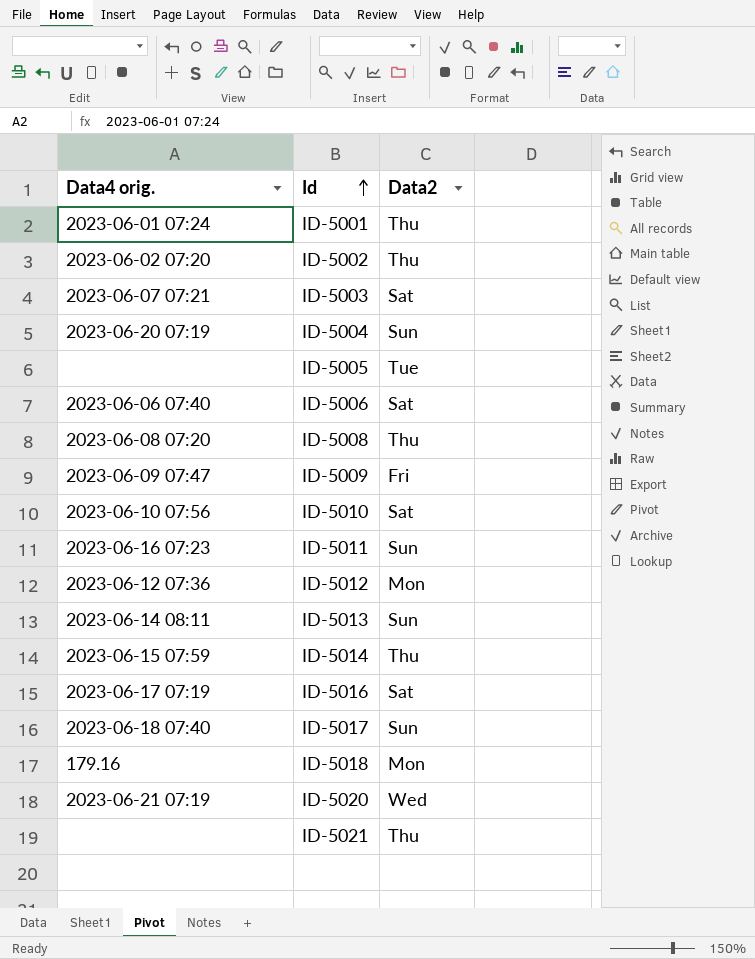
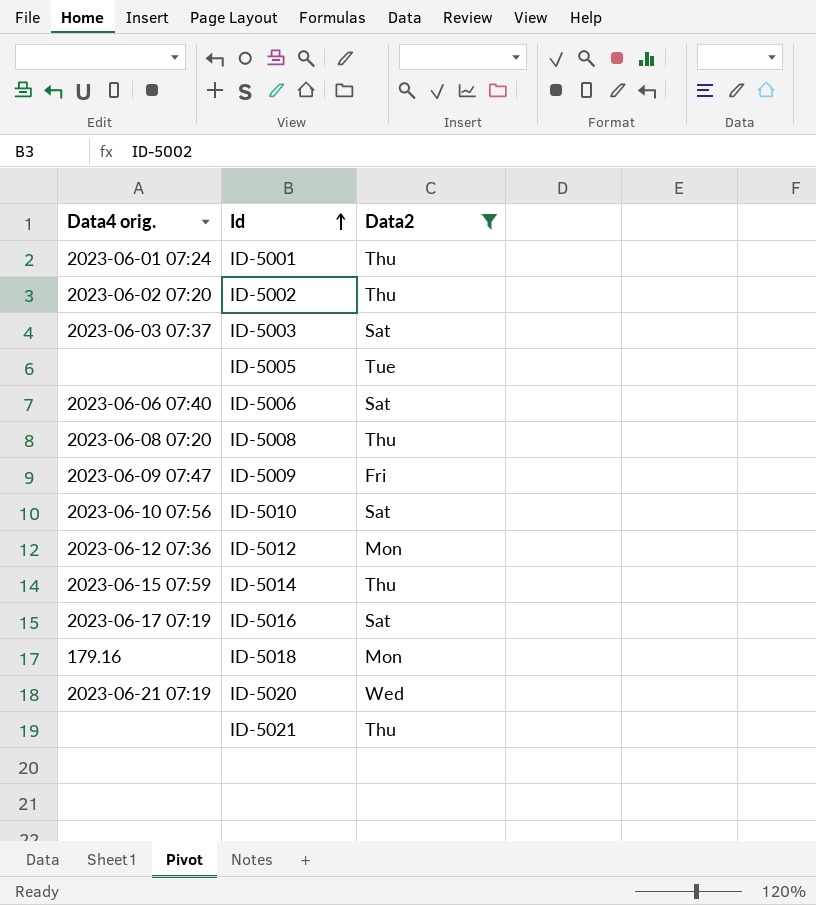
filter: none -> Data2 != Sun
ID-5003 | Data4 orig.: 2023-06-07 07:21 -> 2023-06-03 07:37

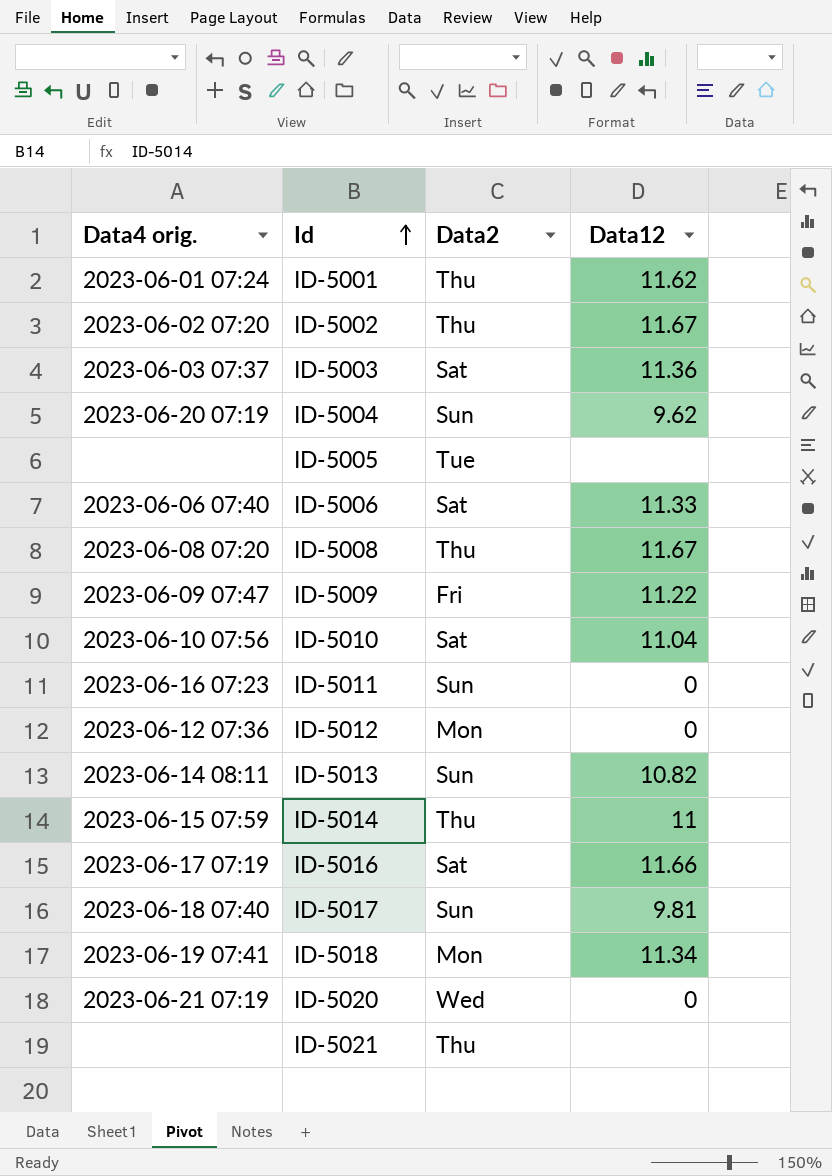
filter: Data2 != Sun -> none
column Data12 | position: none -> 4
ID-5018 | Data4 orig.: 179.16 -> 2023-06-19 07:41

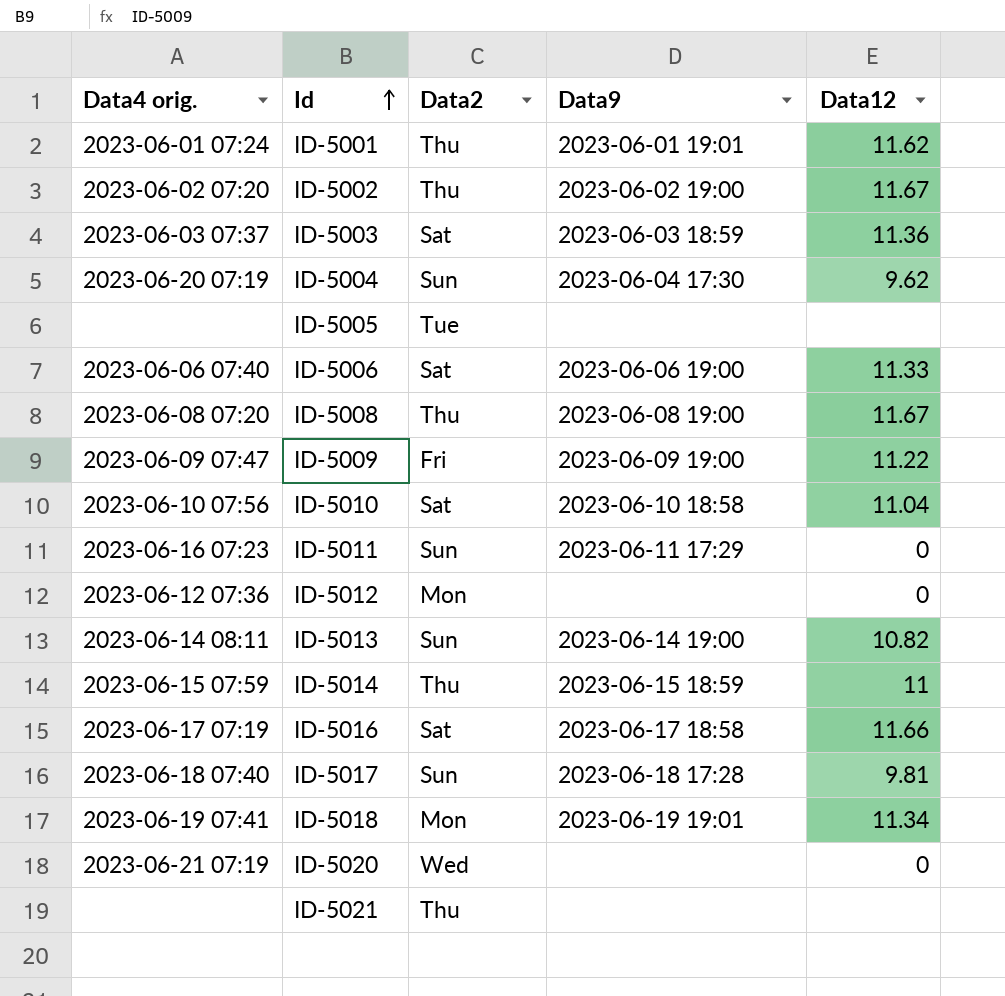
column Data9 | position: none -> 4

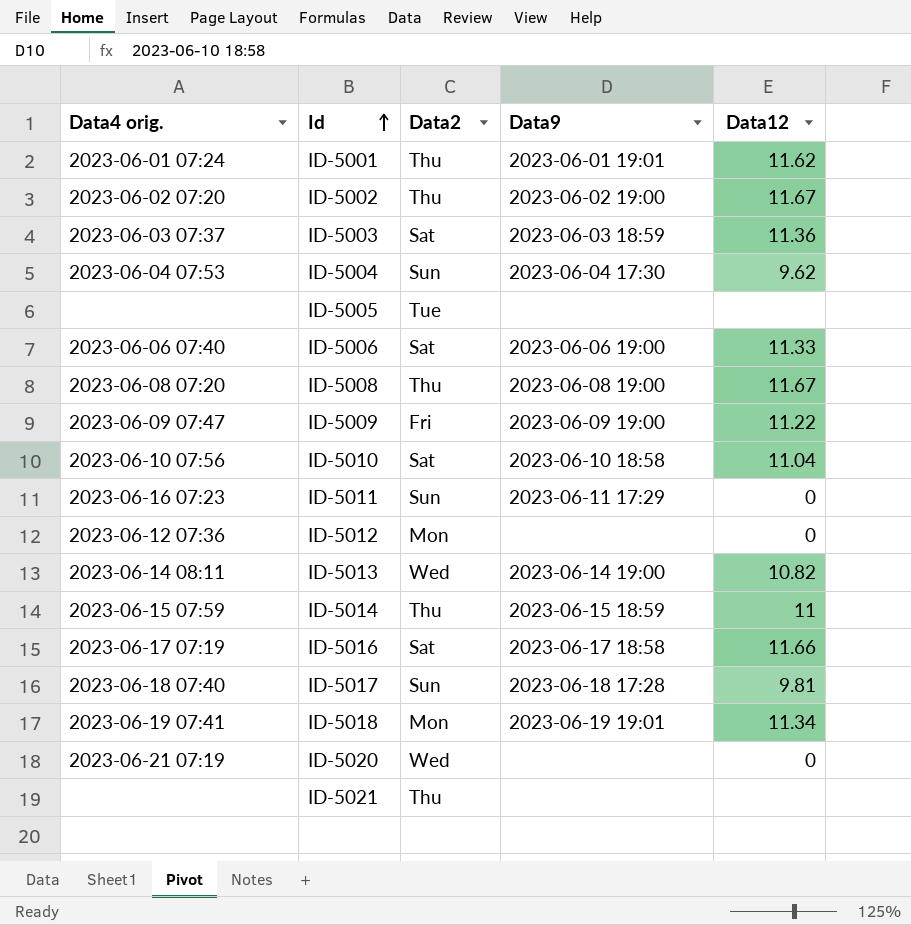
ID-5004 | Data4 orig.: 2023-06-20 07:19 -> 2023-06-04 07:53
ID-5013 | Data2: Sun -> Wed

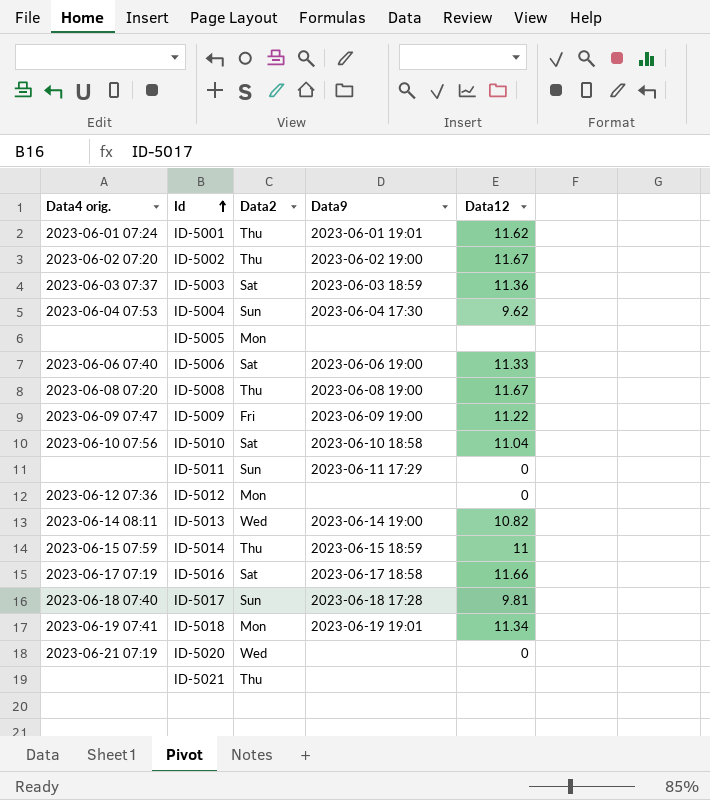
ID-5005 | Data2: Tue -> Mon
ID-5011 | Data4 orig.: 2023-06-16 07:23 -> none

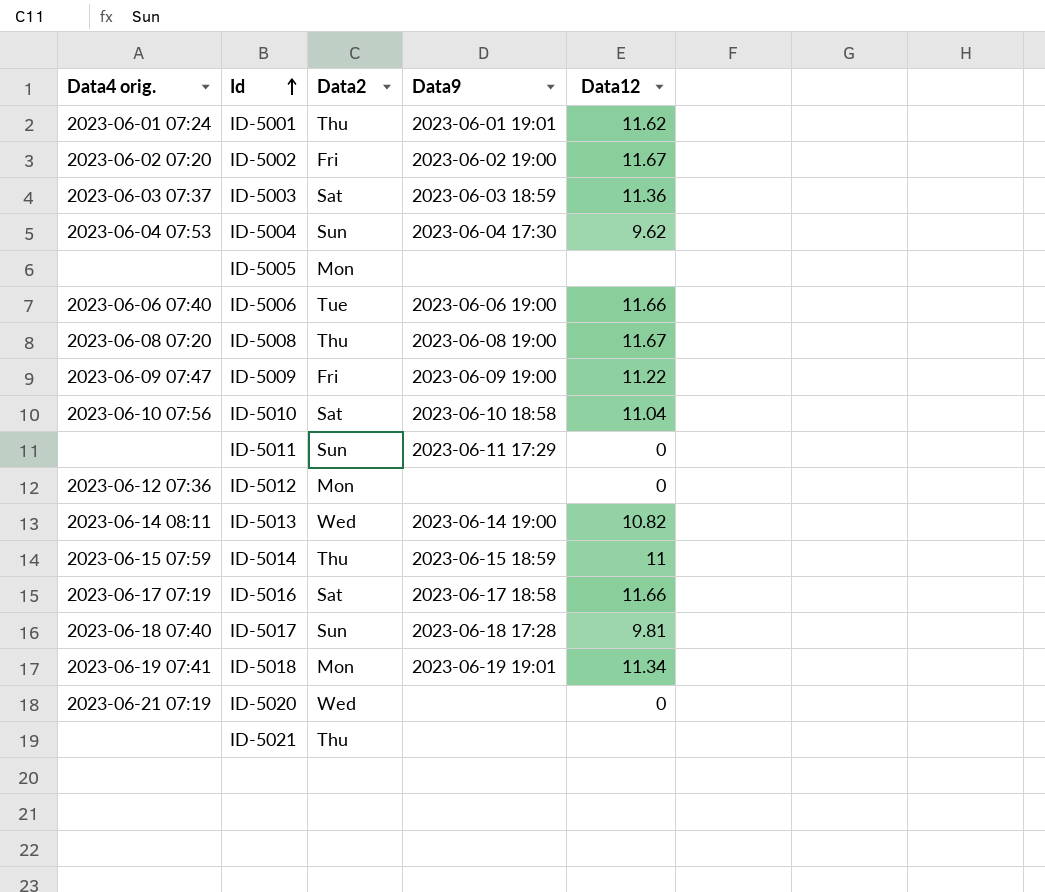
ID-5002 | Data2: Thu -> Fri
ID-5006 | Data2: Sat -> Tue
ID-5006 | Data12: 11.33 -> 11.66

